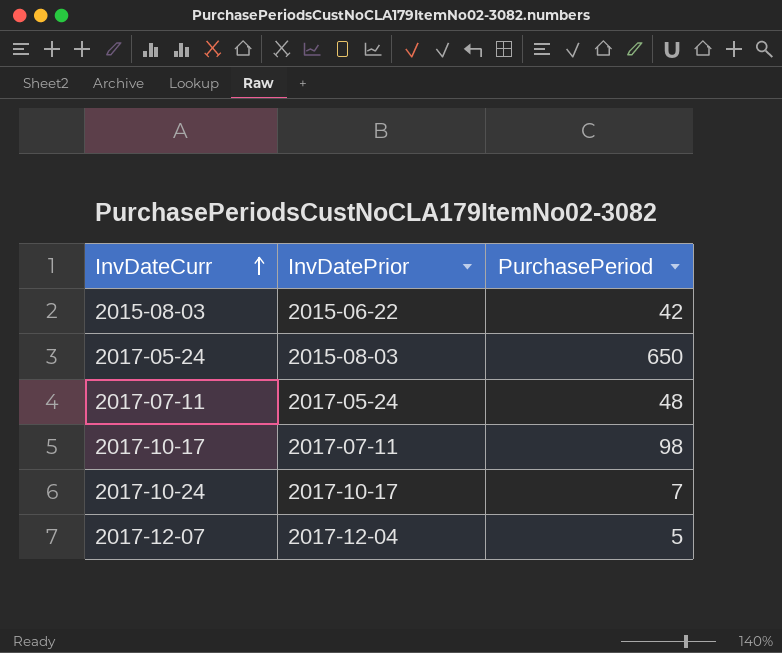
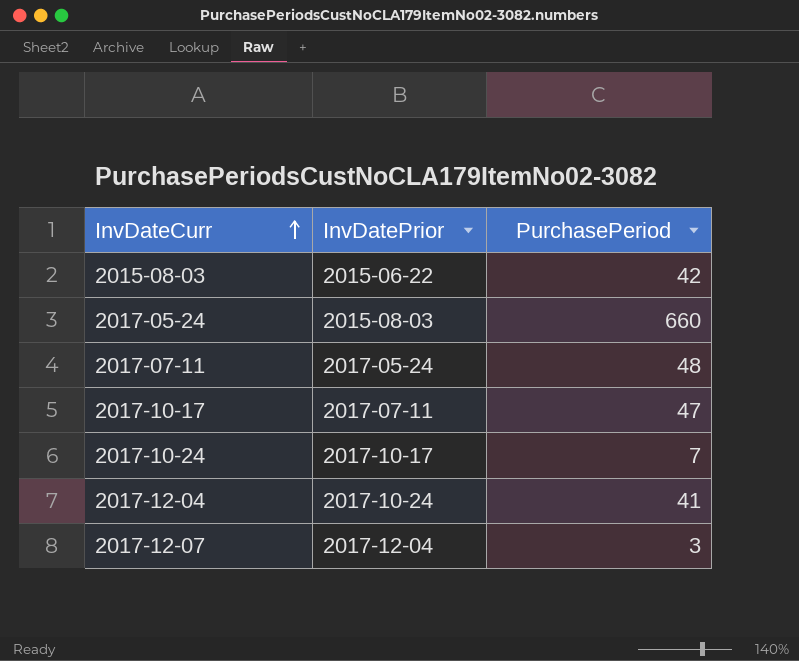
2017-05-24 | PurchasePeriod: 650 -> 660
2017-10-17 | PurchasePeriod: 98 -> 47
row 2017-12-04: none -> 2017-10-24 | 41
2017-12-07 | PurchasePeriod: 5 -> 3

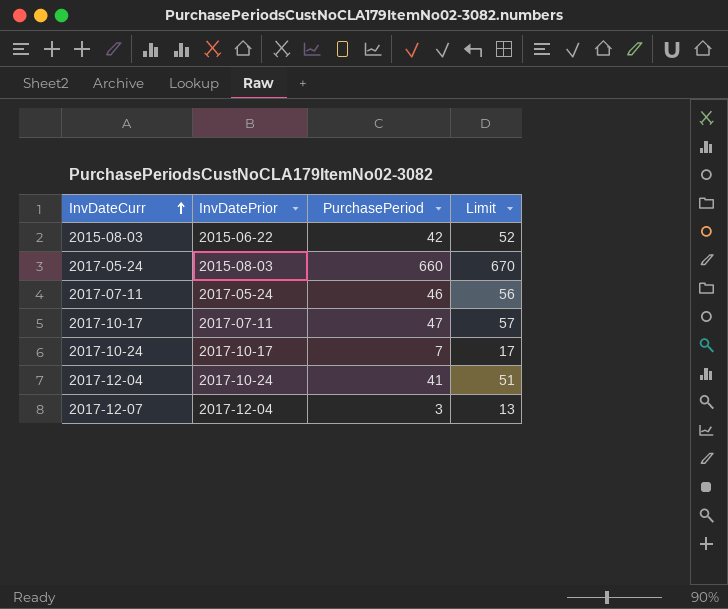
column Limit | formula: none -> [PurchasePeriod] + 10
2017-07-11 | PurchasePeriod: 48 -> 46

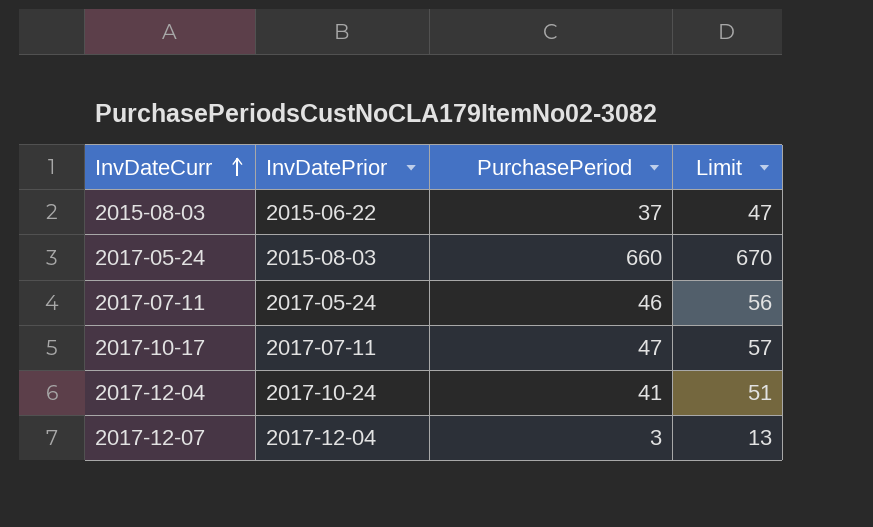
row 2017-10-24: 2017-10-17 | 7 | 17 -> none
2015-08-03 | PurchasePeriod: 42 -> 37
2015-08-03 | Limit: 52 -> 47

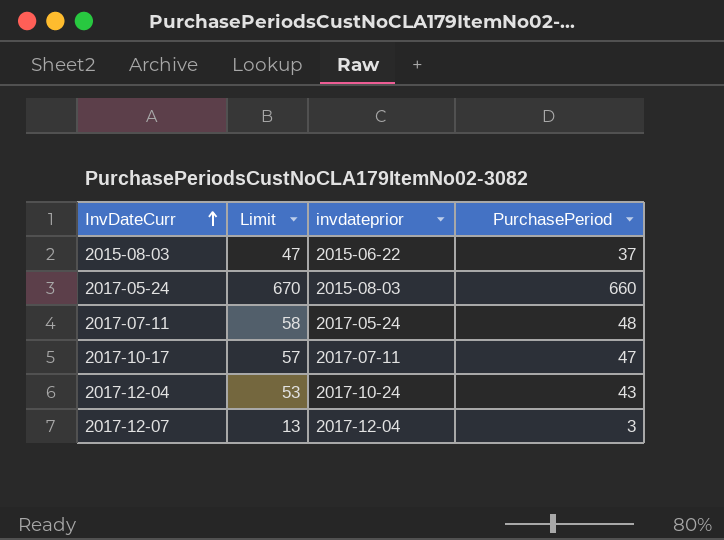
column Limit | position: 4 -> 2
column name: InvDatePrior -> invdateprior
2017-07-11 | Limit: 56 -> 58
2017-07-11 | PurchasePeriod: 46 -> 48
2017-12-04 | Limit: 51 -> 53
2017-12-04 | PurchasePeriod: 41 -> 43

